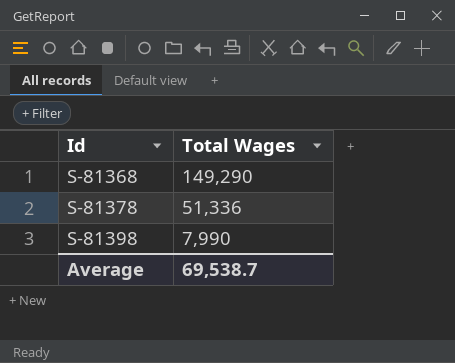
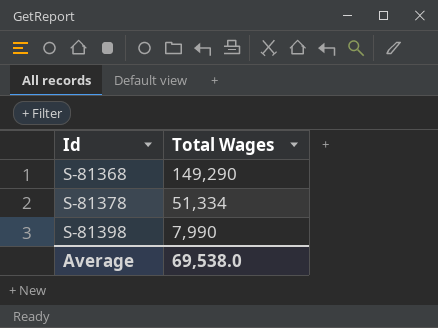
S-81378 | Total Wages: 51,336 -> 51,334
Average | Total Wages: 69,538.7 -> 69,538.0

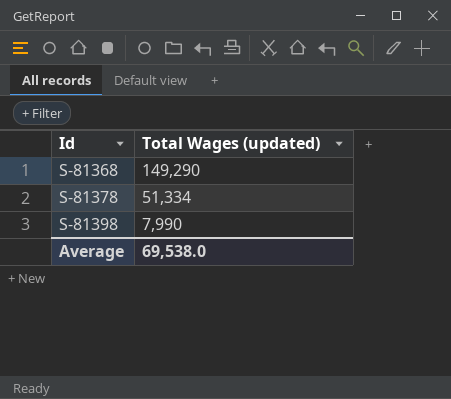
column name: Total Wages -> Total Wages (updated)

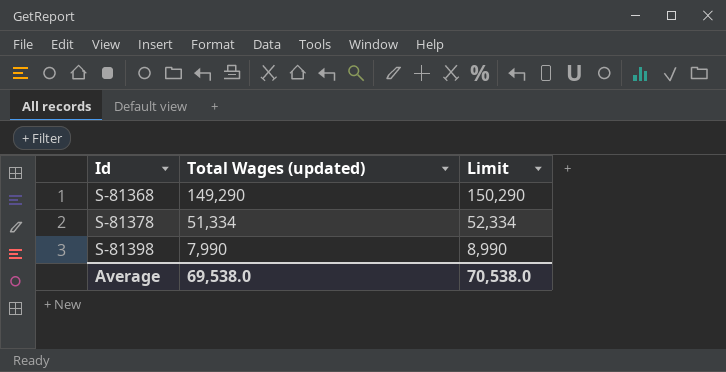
column Limit | formula: none -> [Total Wages (updated)] + 1000

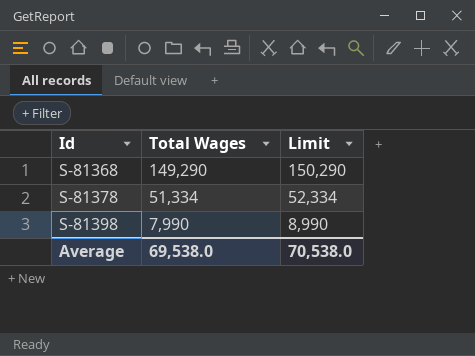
column name: Total Wages (updated) -> Total Wages

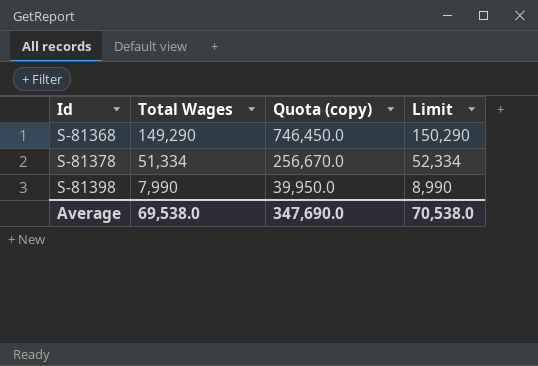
column Quota (copy) | formula: none -> [Total Wages] * 5

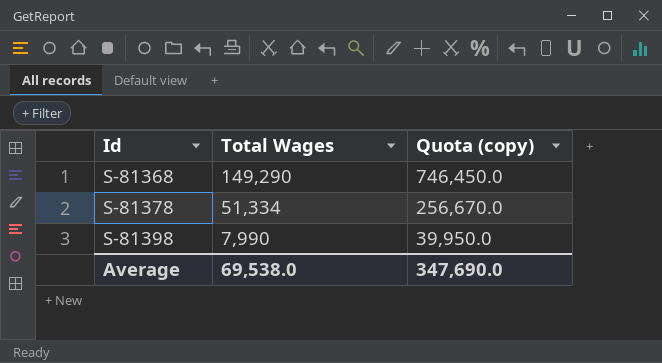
column Limit | formula: [Total Wages] + 1000 -> none

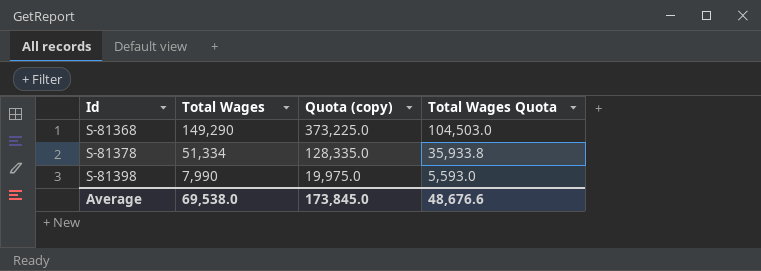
column Quota (copy) | formula: [Total Wages] * 5 -> [Total Wages] * 2.5
column Total Wages Quota | formula: none -> [Total Wages] * 0.7
Average | Quota (copy): 347,690.0 -> 173,845.0

